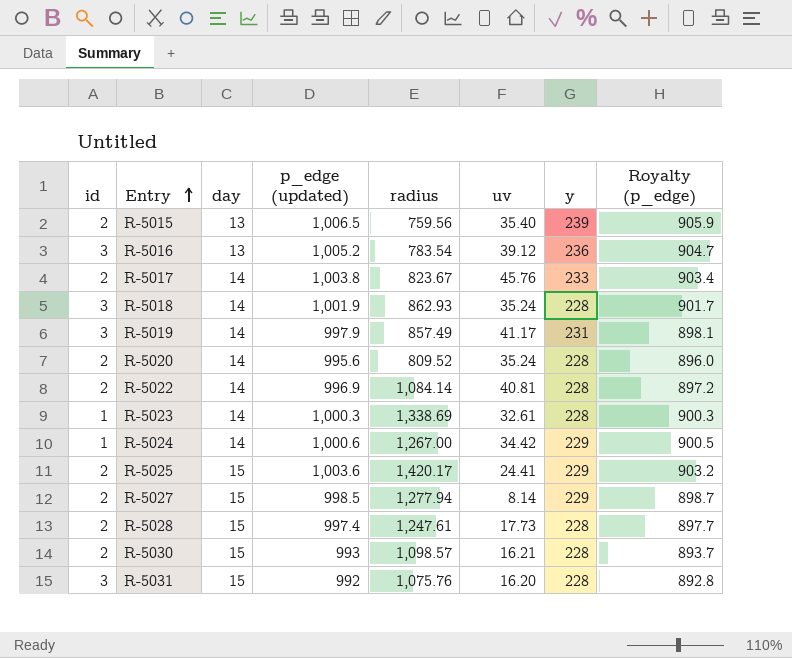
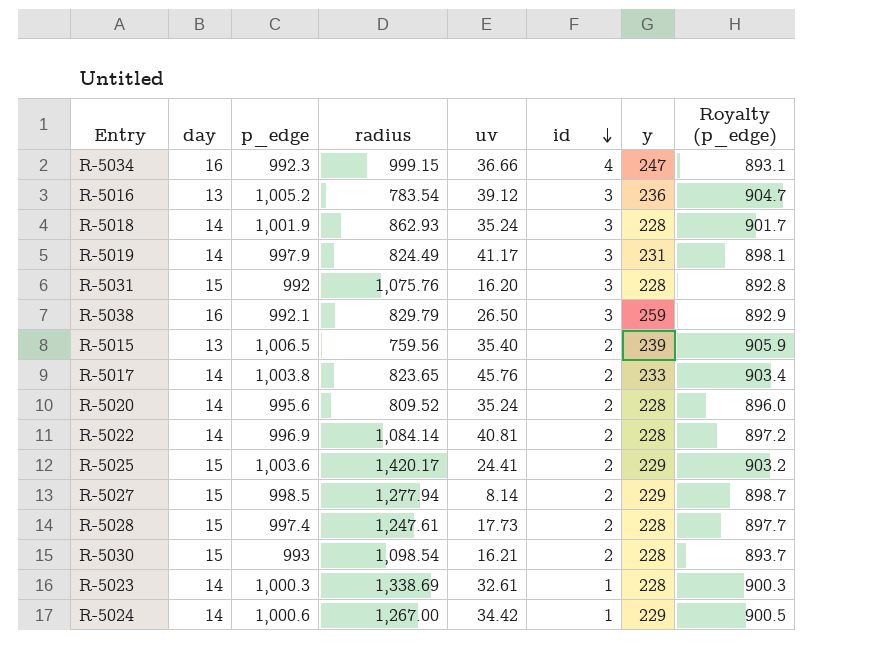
row order: Entry ascending -> id descending
column name: p_edge (updated) -> p_edge
column id | position: 1 -> 6
row R-5034: none -> 16 | 992.3 | 999.15 | 36.66 | 4 | 247 | 893.1
R-5019 | radius: 857.49 -> 824.49
row R-5038: none -> 16 | 992.1 | 829.79 | 26.50 | 3 | 259 | 892.9
R-5017 | radius: 823.67 -> 823.65
R-5030 | radius: 1,098.57 -> 1,098.54

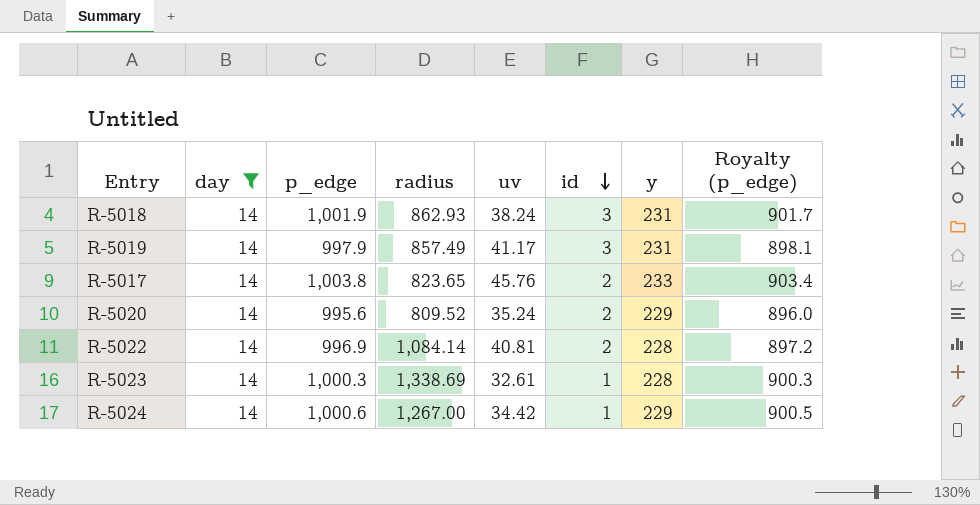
filter: none -> day = 14
R-5018 | uv: 35.24 -> 38.24
R-5018 | y: 228 -> 231
R-5019 | radius: 824.49 -> 857.49
R-5020 | y: 228 -> 229

